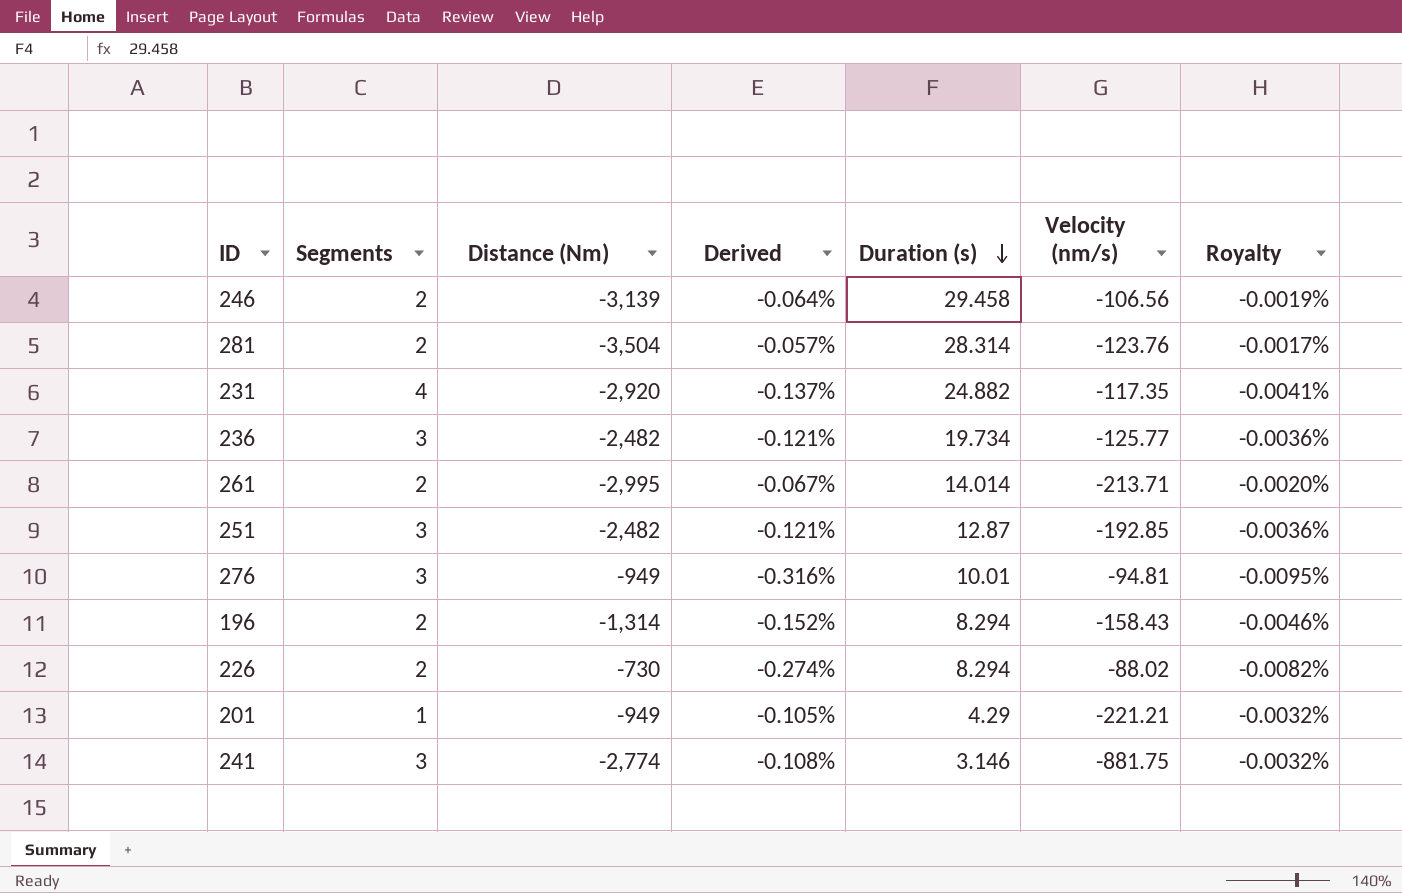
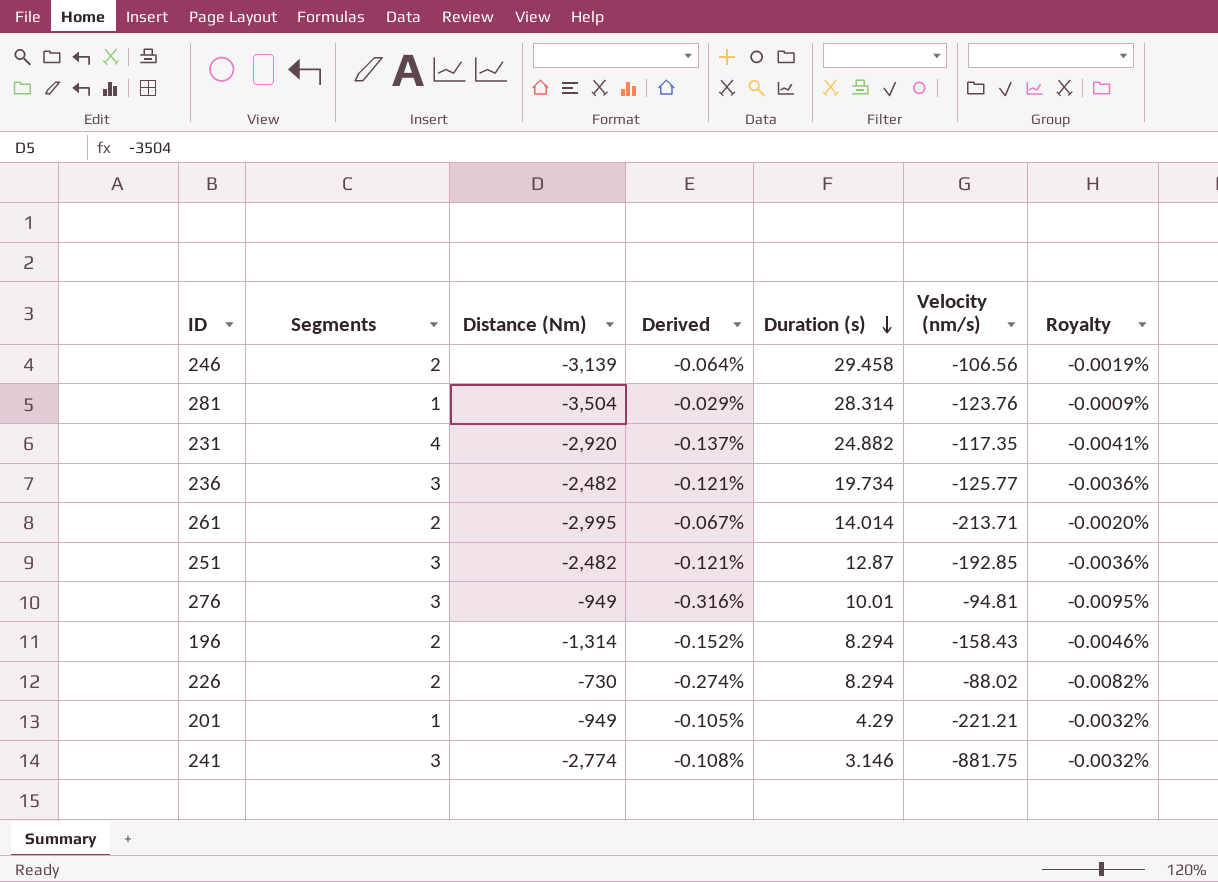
281 | Segments: 2 -> 1
281 | Derived: -0.057% -> -0.029%
281 | Royalty: -0.0017% -> -0.0009%

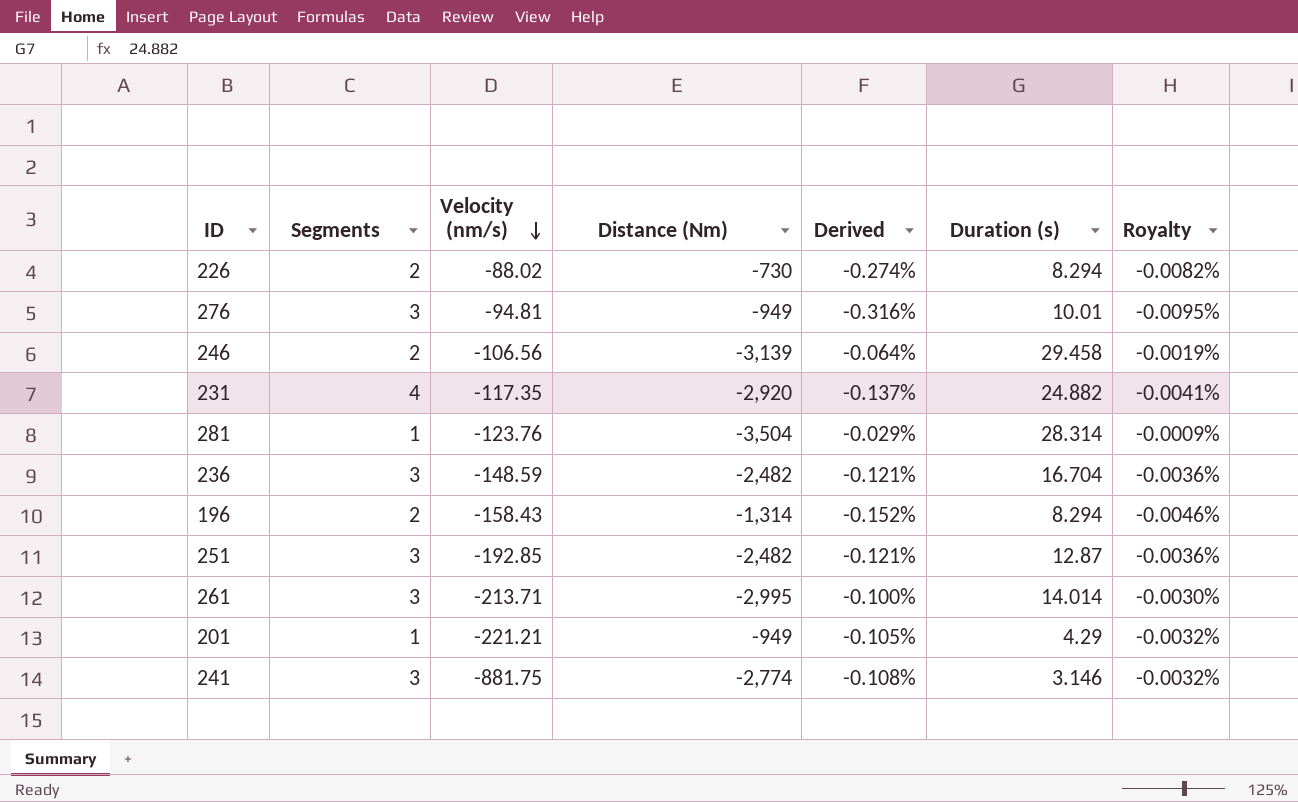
row order: Duration (s) descending -> Velocity (nm/s) descending
column Velocity (nm/s) | position: 6 -> 3
236 | Velocity (nm/s): -125.77 -> -148.59
236 | Duration (s): 19.734 -> 16.704
261 | Segments: 2 -> 3
261 | Derived: -0.067% -> -0.100%
261 | Royalty: -0.0020% -> -0.0030%

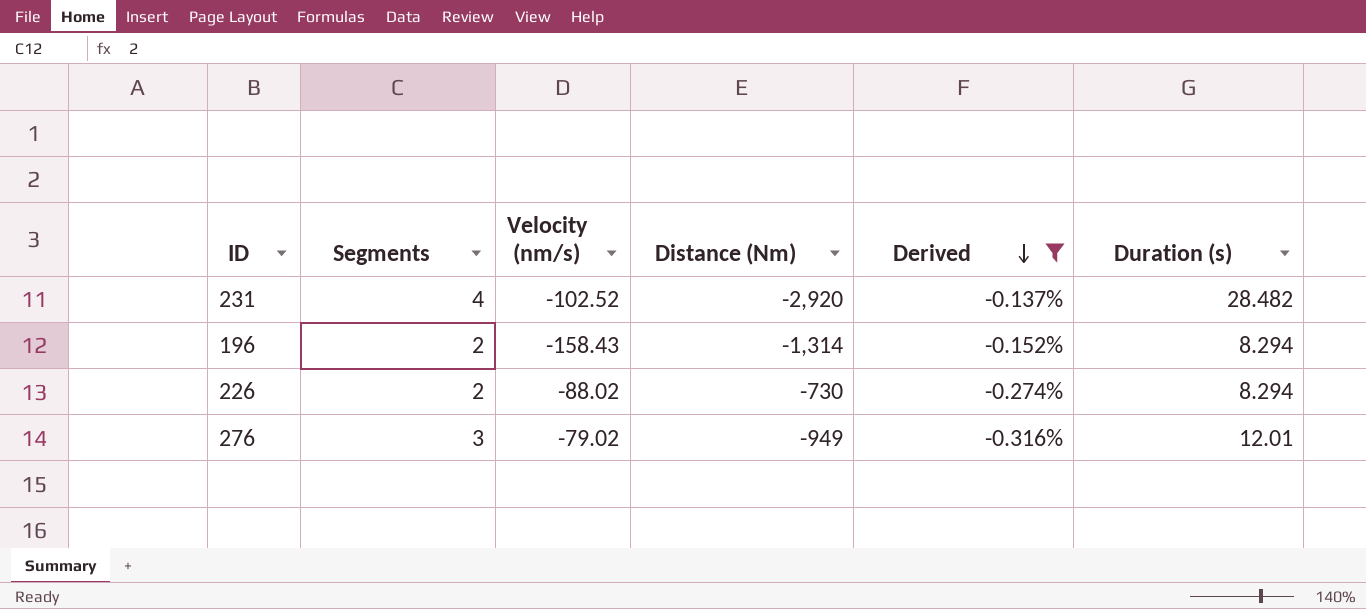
filter: none -> Derived <= -0.137%
row order: Velocity (nm/s) descending -> Derived descending
column Royalty | formula: [Derived] * 0.03 -> none
231 | Velocity (nm/s): -117.35 -> -102.52
231 | Duration (s): 24.882 -> 28.482
276 | Velocity (nm/s): -94.81 -> -79.02
276 | Duration (s): 10.01 -> 12.01

